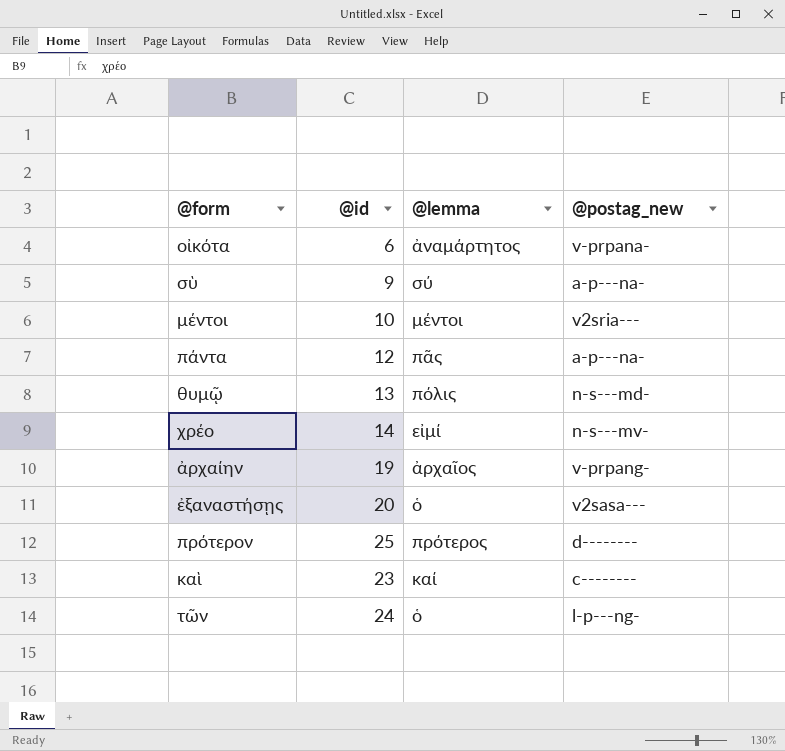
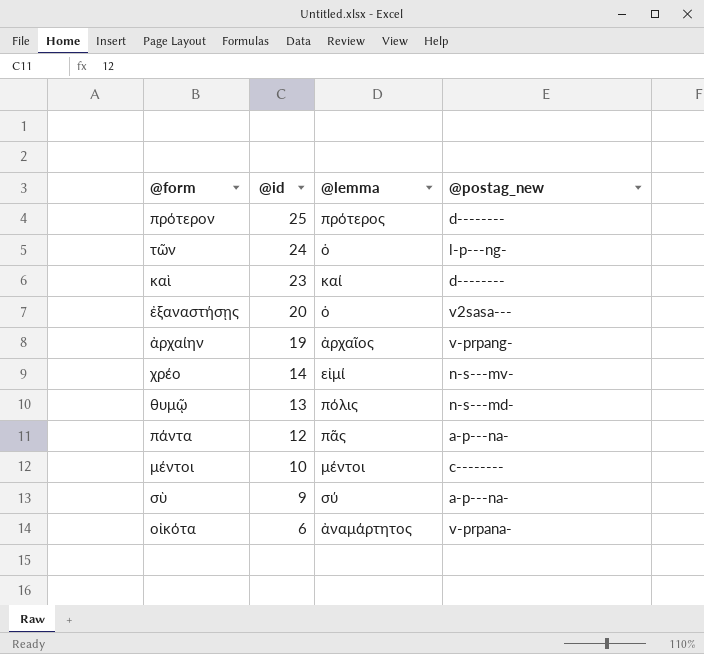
row order: none -> @id descending
καὶ | @postag_new: c-------- -> d--------
μέντοι | @postag_new: v2sria--- -> c--------

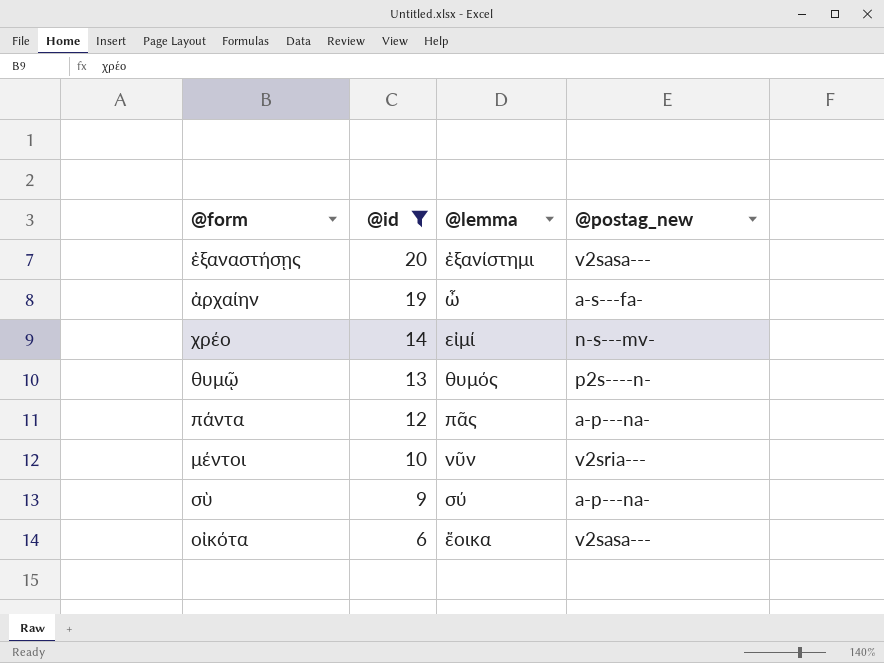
filter: none -> @id <= 20
ἐξαναστήσῃς | @lemma: ὁ -> ἐξανίστημι
ἀρχαίην | @lemma: ἀρχαῖος -> ὦ
ἀρχαίην | @postag_new: v-prpang- -> a-s---fa-
θυμῷ | @lemma: πόλις -> θυμός
θυμῷ | @postag_new: n-s---md- -> p2s----n-
μέντοι | @lemma: μέντοι -> νῦν
μέντοι | @postag_new: c-------- -> v2sria---
οἰκότα | @lemma: ἀναμάρτητος -> ἔοικα
οἰκότα | @postag_new: v-prpana- -> v2sasa---

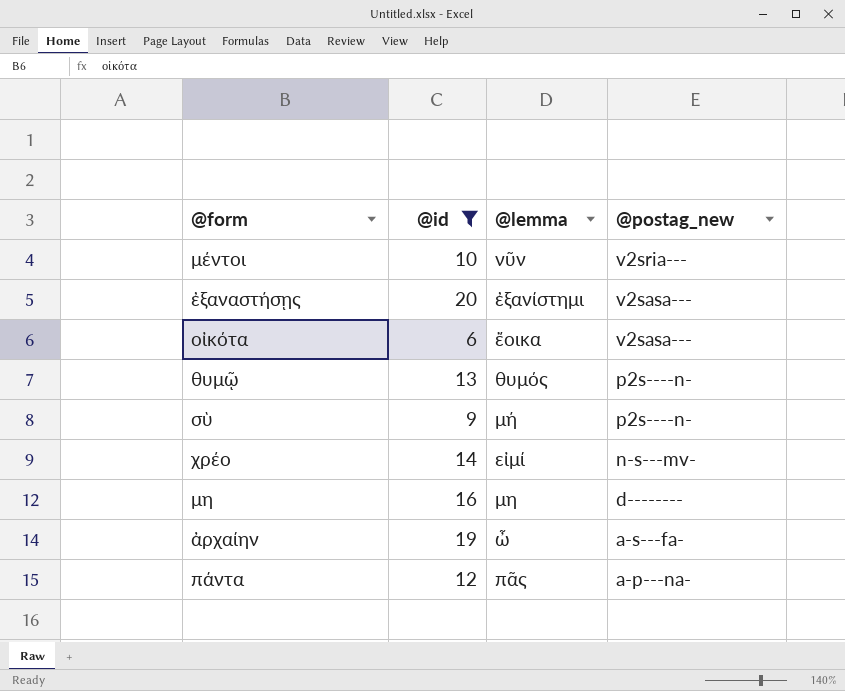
row order: @id descending -> @postag_new descending
σὺ | @lemma: σύ -> μή
σὺ | @postag_new: a-p---na- -> p2s----n-
row μη: none -> 16 | μη | d--------

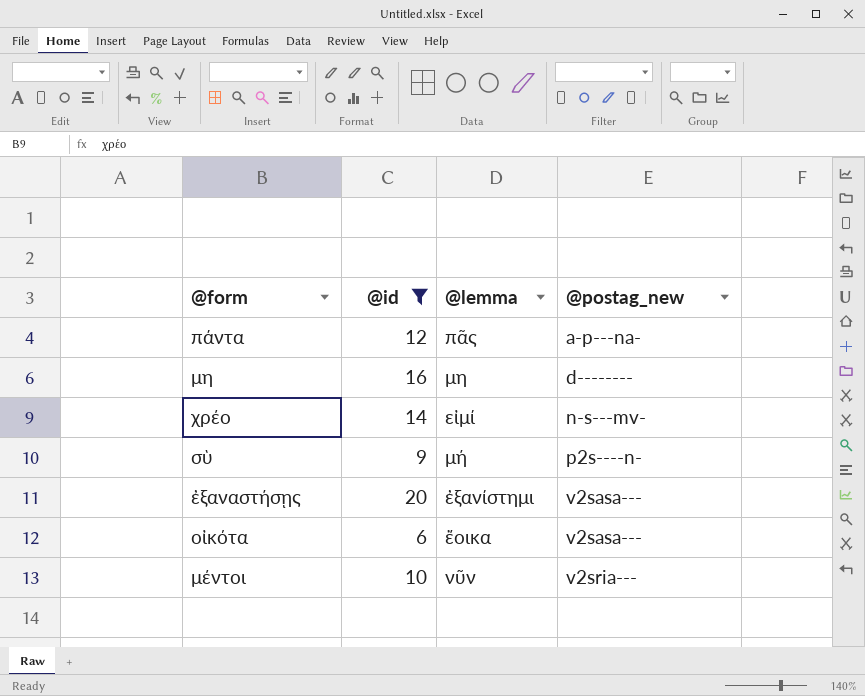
row order: @postag_new descending -> @postag_new ascending
row θυμῷ: 13 | θυμός | p2s----n- -> none
row ἀρχαίην: 19 | ὦ | a-s---fa- -> none

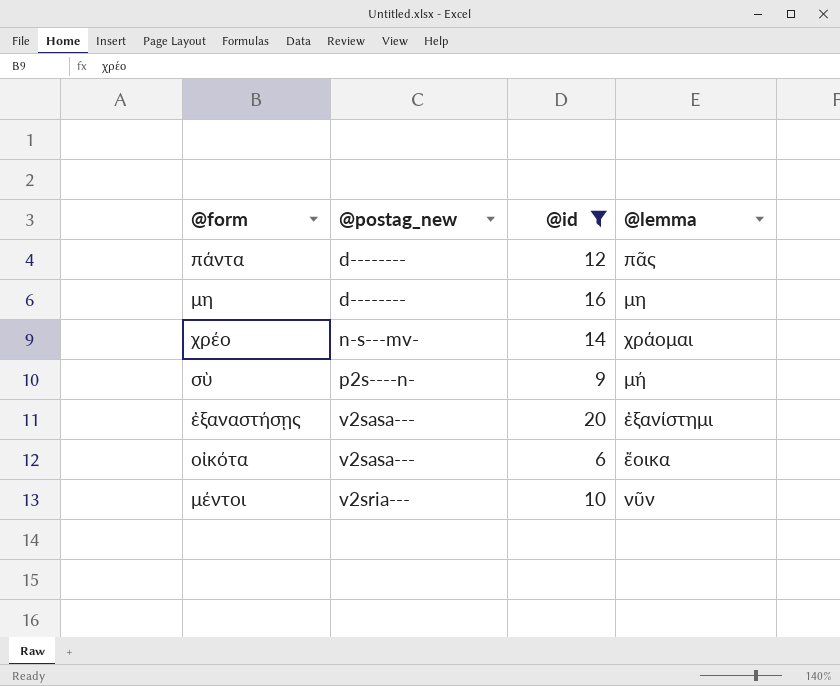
column @postag_new | position: 4 -> 2
πάντα | @postag_new: a-p---na- -> d--------
χρέο | @lemma: εἰμί -> χράομαι

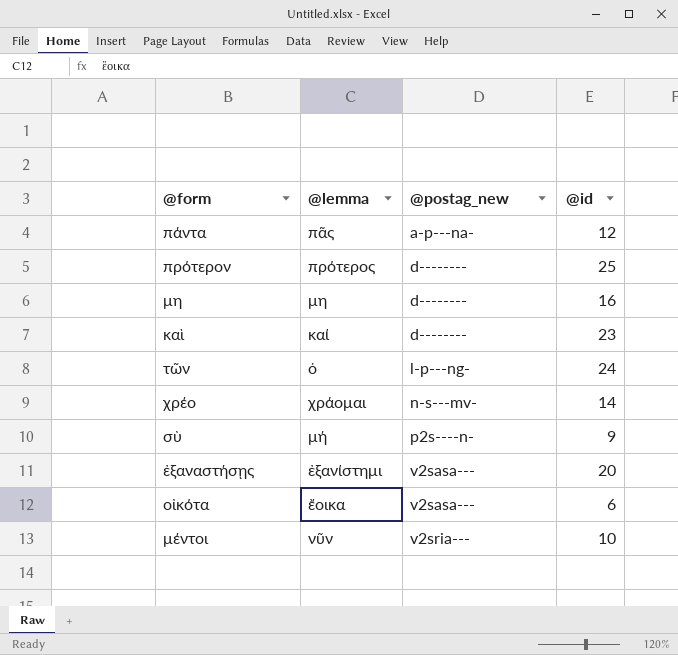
filter: @id <= 20 -> none
column @lemma | position: 4 -> 2
πάντα | @postag_new: d-------- -> a-p---na-

